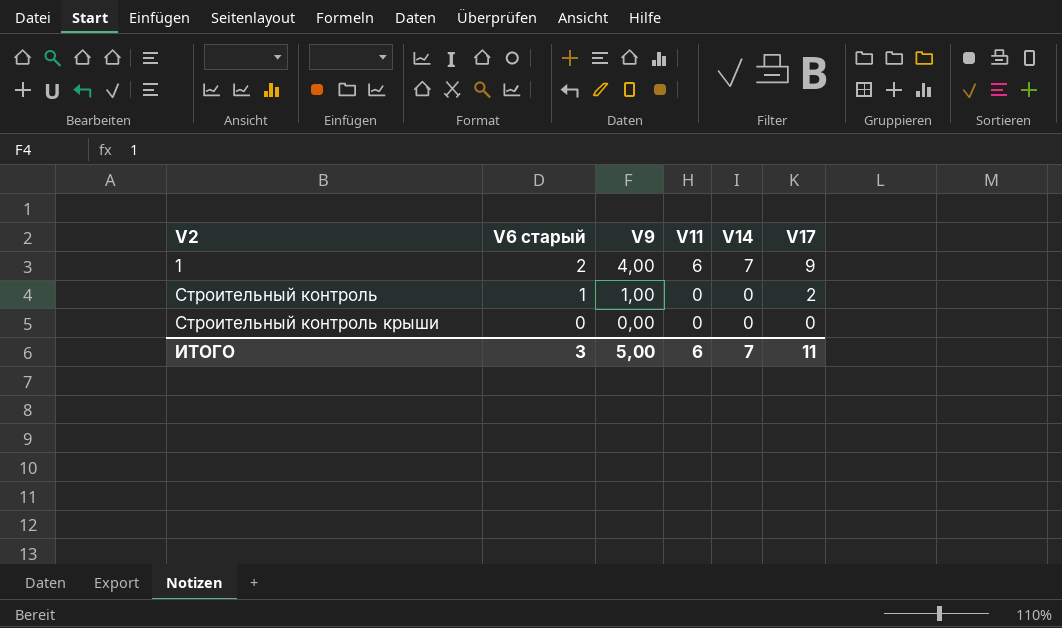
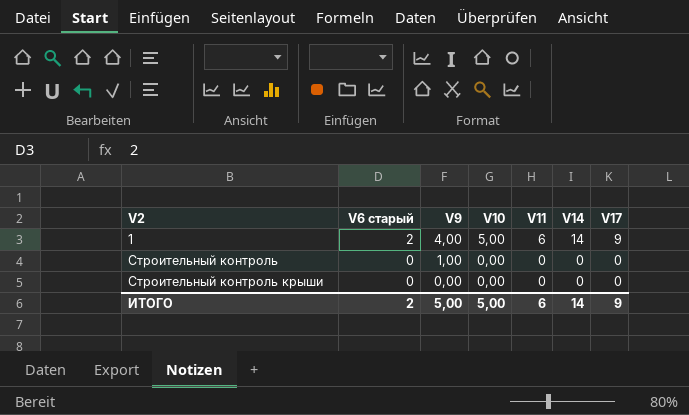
column V10 | position: none -> 4
1 | V14: 7 -> 14
Строительный контроль | V6 старый: 1 -> 0
Строительный контроль | V17: 2 -> 0
ИТОГО | V6 старый: 3 -> 2
ИТОГО | V14: 7 -> 14
ИТОГО | V17: 11 -> 9

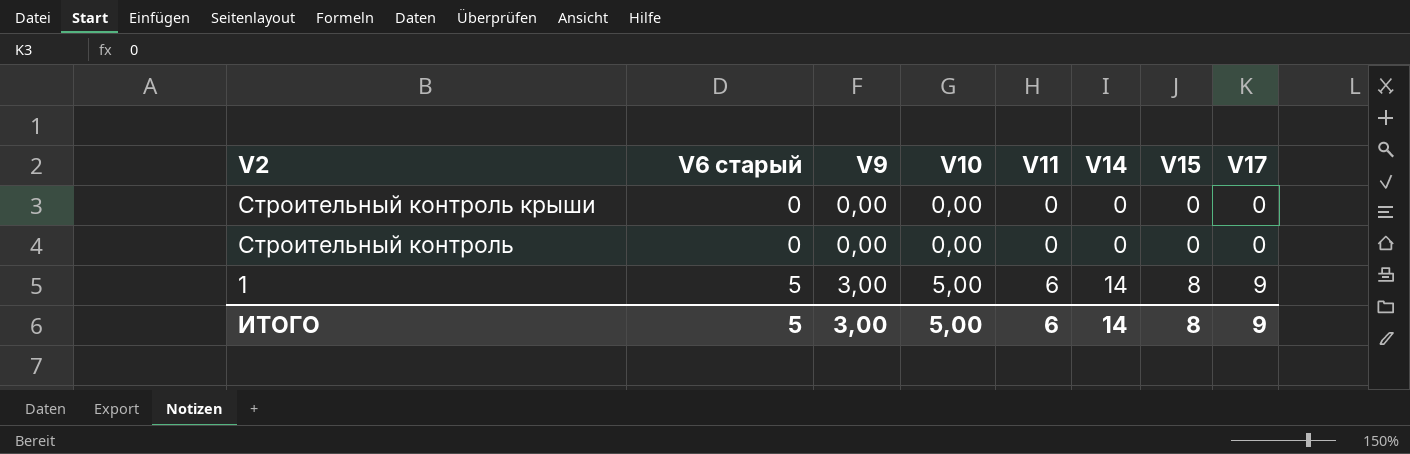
row order: V2 ascending -> V2 descending
column V15 | position: none -> 7
Строительный контроль | V9: 1,00 -> 0,00
1 | V6 старый: 2 -> 5
1 | V9: 4,00 -> 3,00
ИТОГО | V6 старый: 2 -> 5
ИТОГО | V9: 5,00 -> 3,00

